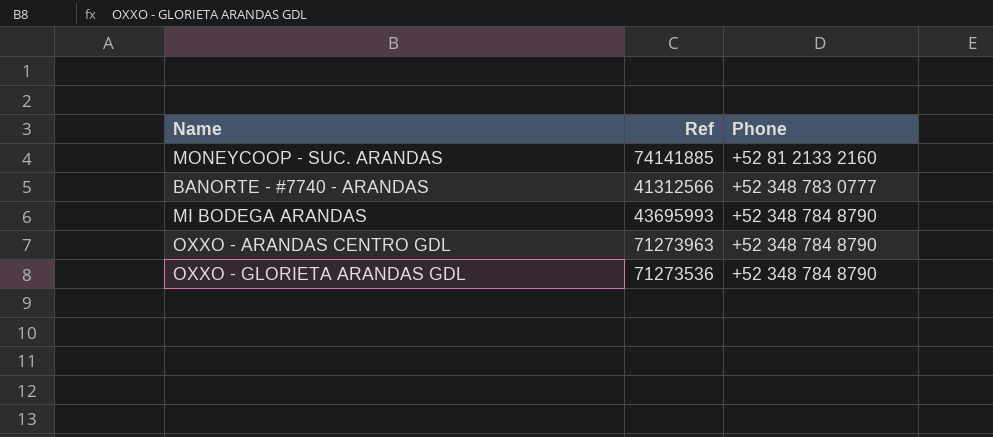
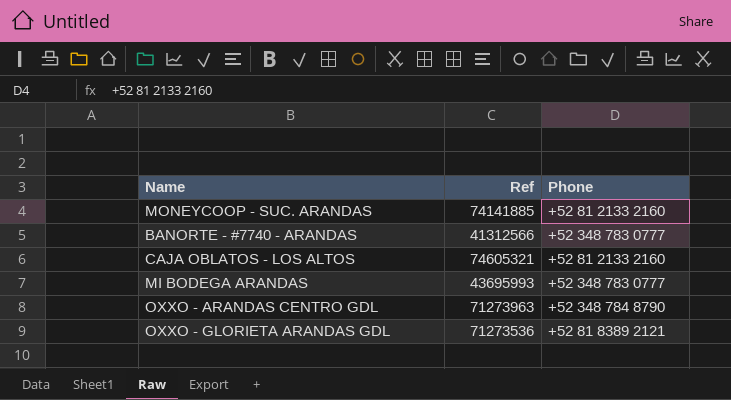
row CAJA OBLATOS - LOS ALTOS: none -> 74605321 | +52 81 2133 2160
MI BODEGA ARANDAS | Phone: +52 348 784 8790 -> +52 348 783 0777
OXXO - GLORIETA ARANDAS GDL | Phone: +52 348 784 8790 -> +52 81 8389 2121

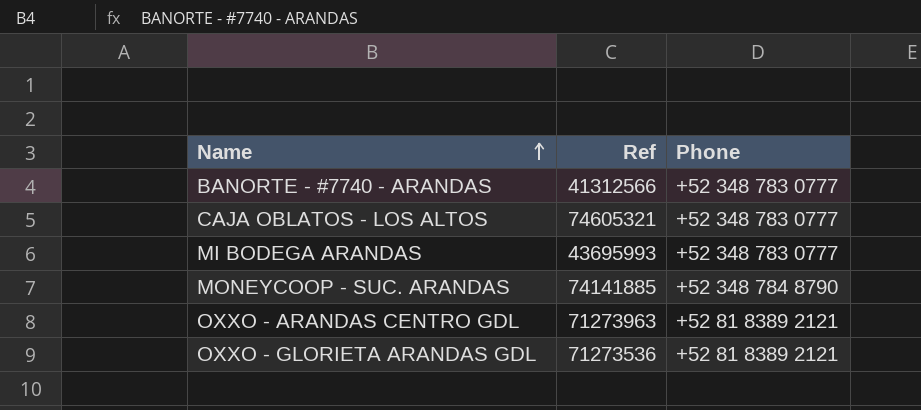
row order: none -> Name ascending
CAJA OBLATOS - LOS ALTOS | Phone: +52 81 2133 2160 -> +52 348 783 0777
MONEYCOOP - SUC. ARANDAS | Phone: +52 81 2133 2160 -> +52 348 784 8790
OXXO - ARANDAS CENTRO GDL | Phone: +52 348 784 8790 -> +52 81 8389 2121

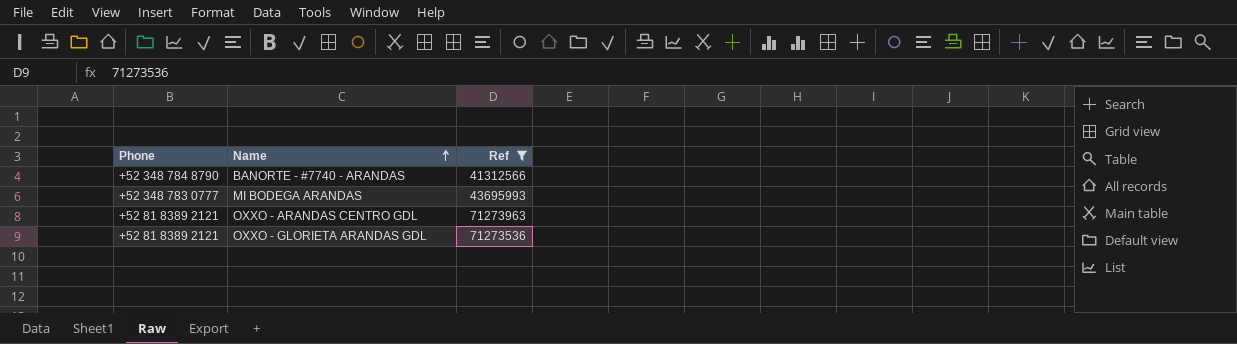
filter: none -> Ref <= 71273963
column Phone | position: 3 -> 1
BANORTE - #7740 - ARANDAS | Phone: +52 348 783 0777 -> +52 348 784 8790

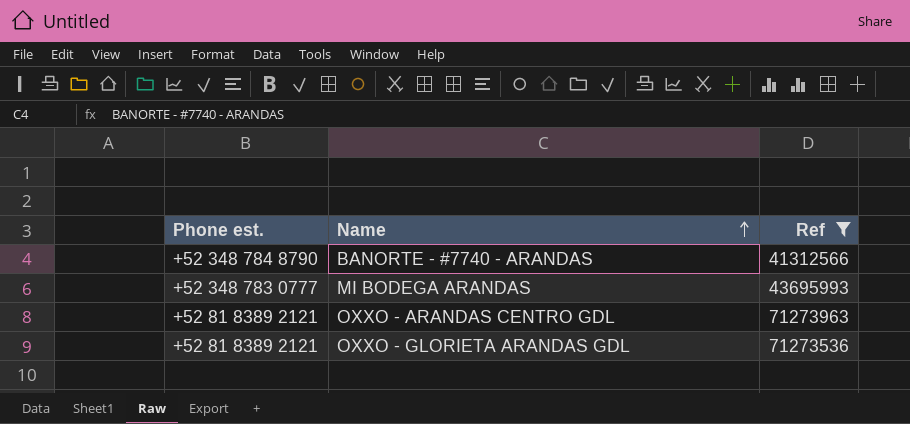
column name: Phone -> Phone est.

